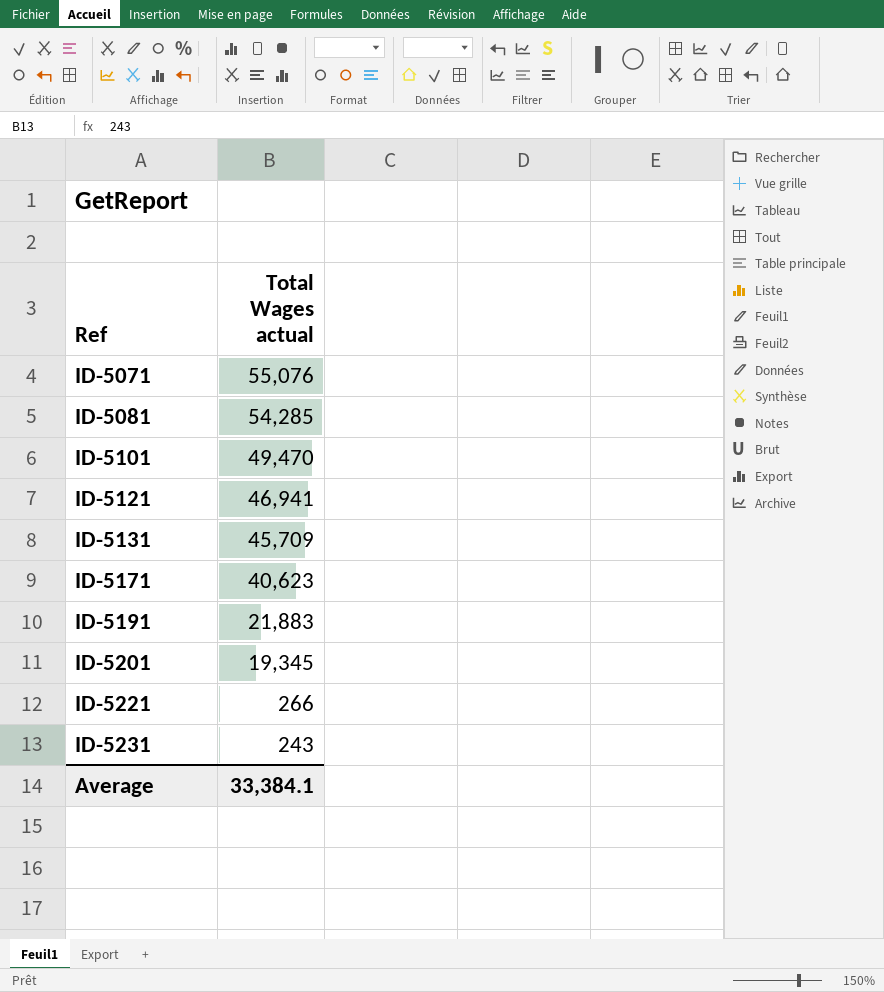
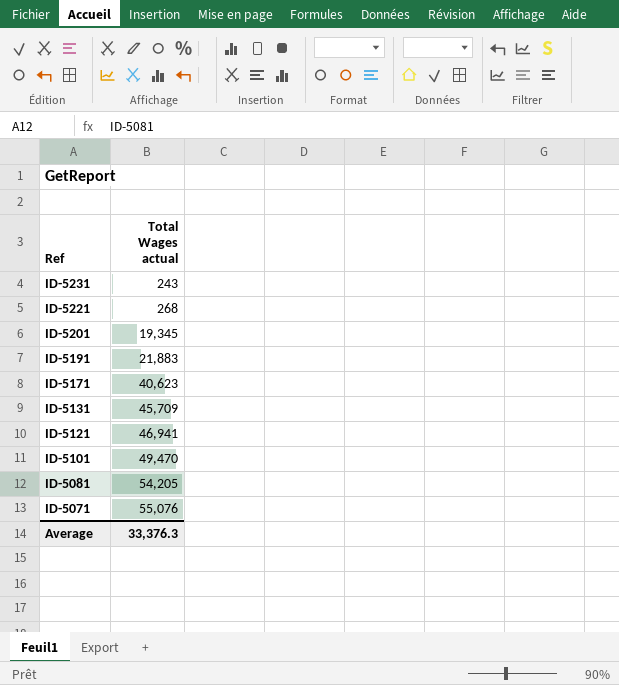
row order: Ref ascending -> Ref descending
ID-5221 | Total Wages actual: 266 -> 268
ID-5081 | Total Wages actual: 54,285 -> 54,205
Average | Total Wages actual: 33,384.1 -> 33,376.3

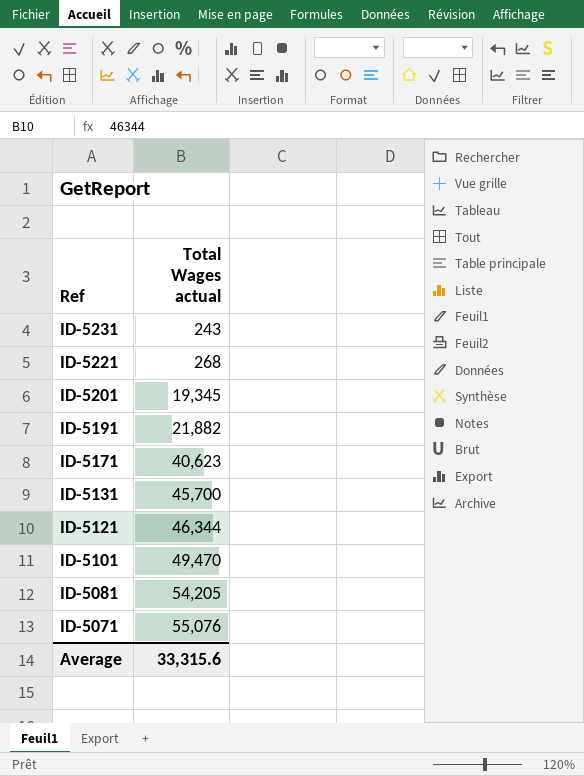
ID-5191 | Total Wages actual: 21,883 -> 21,882
ID-5131 | Total Wages actual: 45,709 -> 45,700
ID-5121 | Total Wages actual: 46,941 -> 46,344
Average | Total Wages actual: 33,376.3 -> 33,315.6

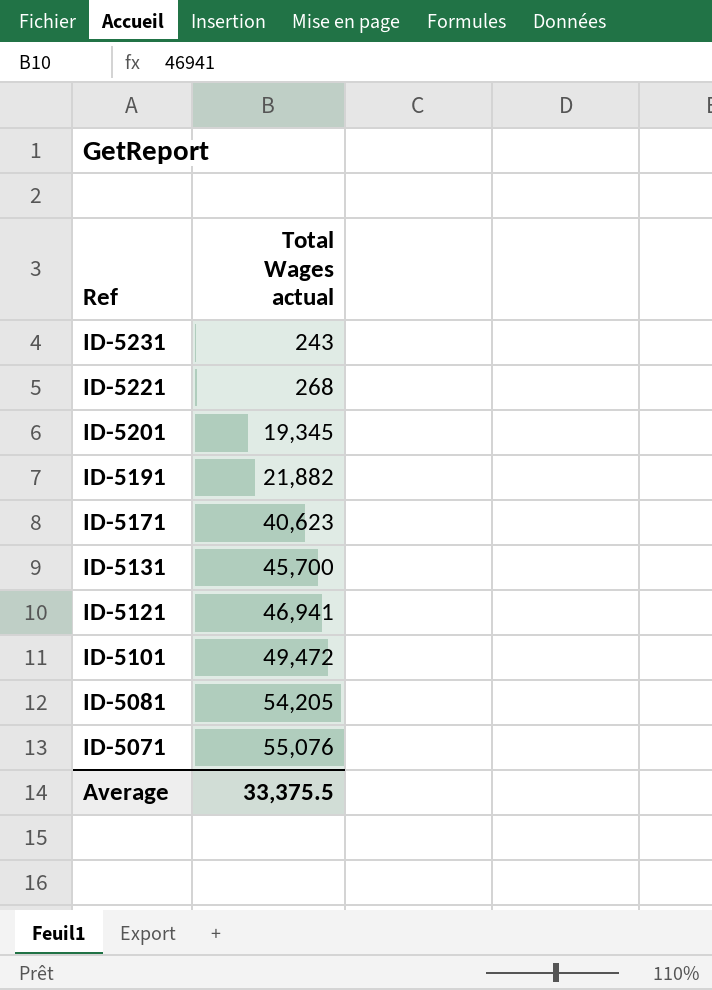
ID-5121 | Total Wages actual: 46,344 -> 46,941
ID-5101 | Total Wages actual: 49,470 -> 49,472
Average | Total Wages actual: 33,315.6 -> 33,375.5

